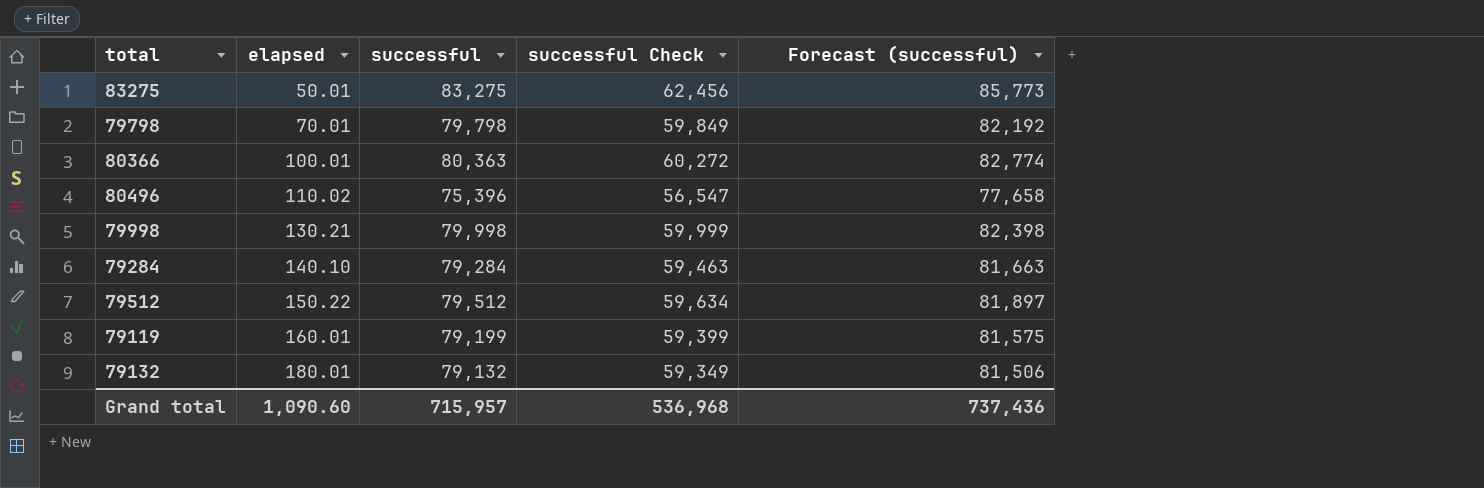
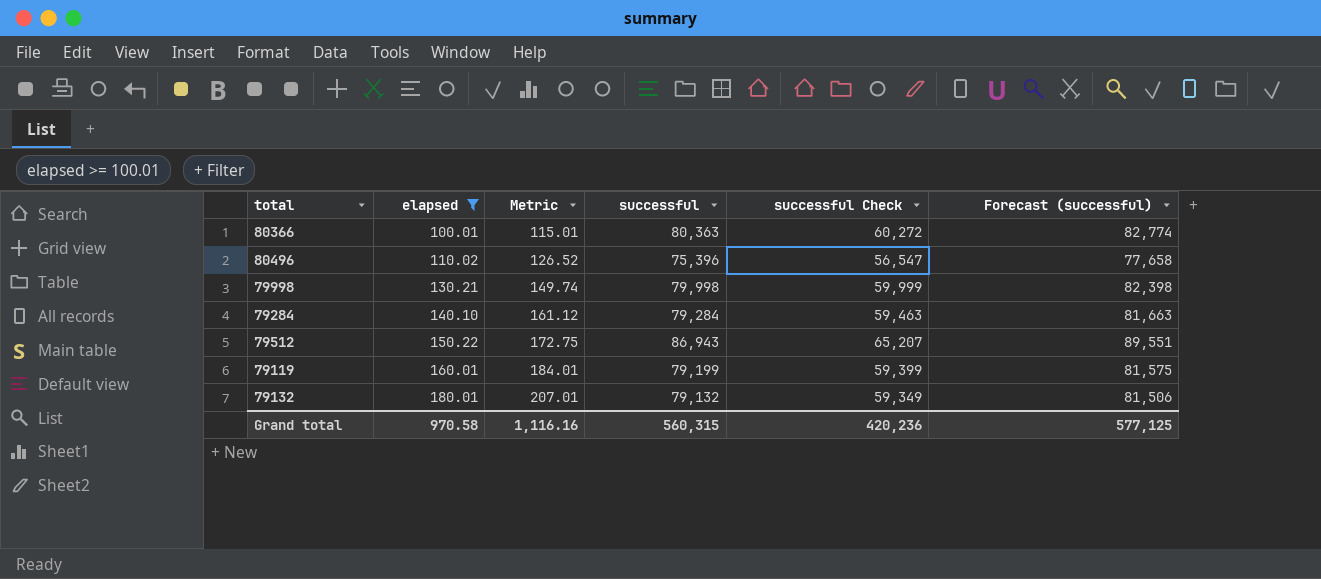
filter: none -> elapsed >= 100.01
column Metric | formula: none -> [elapsed] * 1.15
79512 | successful: 79,512 -> 86,943
79512 | successful Check: 59,634 -> 65,207
79512 | Forecast (successful): 81,897 -> 89,551
Grand total | elapsed: 1,090.60 -> 970.58
Grand total | successful: 715,957 -> 560,315
Grand total | successful Check: 536,968 -> 420,236
Grand total | Forecast (successful): 737,436 -> 577,125

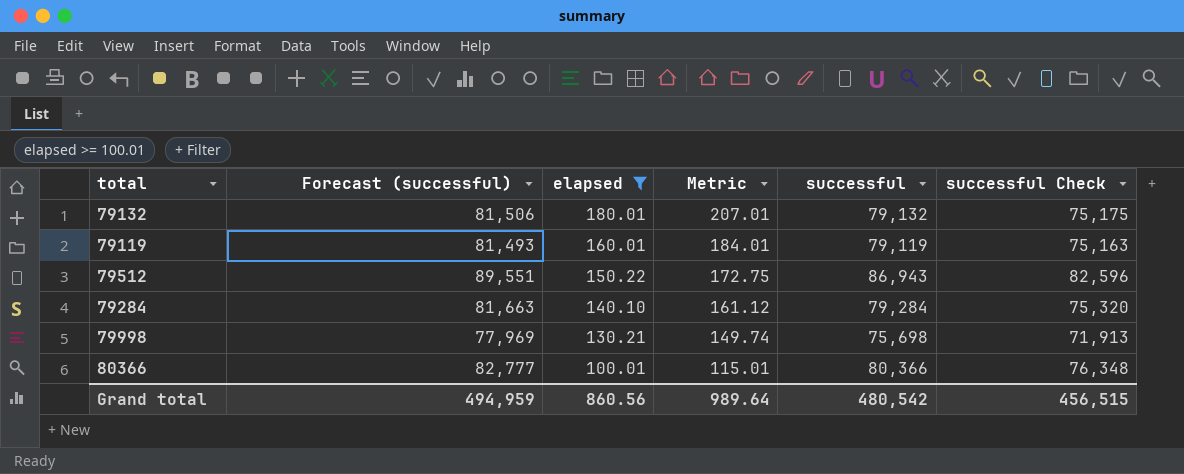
row order: elapsed ascending -> elapsed descending
column Forecast (successful) | position: 6 -> 2
column successful Check | formula: [successful] * 0.75 -> [successful] * 0.95
row 80496: 110.02 | 126.52 | 75,396 | 56,547 | 77,658 -> none
79119 | Forecast (successful): 81,575 -> 81,493
79119 | successful: 79,199 -> 79,119
79998 | Forecast (successful): 82,398 -> 77,969
79998 | successful: 79,998 -> 75,698
80366 | Forecast (successful): 82,774 -> 82,777
80366 | successful: 80,363 -> 80,366
Grand total | Forecast (successful): 577,125 -> 494,959
Grand total | elapsed: 970.58 -> 860.56
Grand total | Metric: 1,116.16 -> 989.64
Grand total | successful: 560,315 -> 480,542
Grand total | successful Check: 420,236 -> 456,515

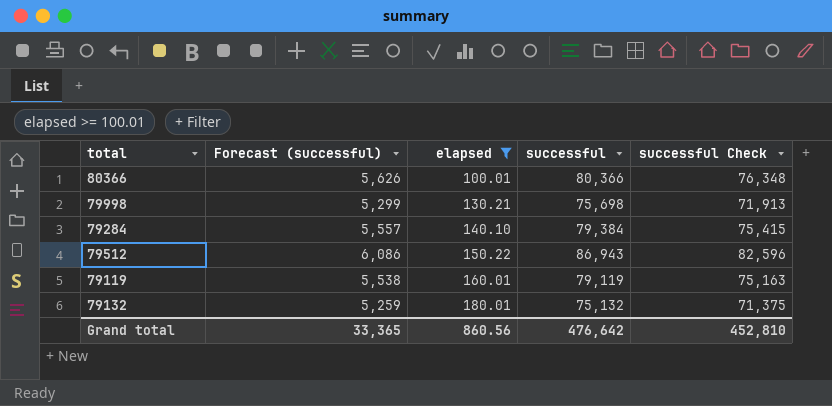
row order: elapsed descending -> elapsed ascending
column Metric | formula: [elapsed] * 1.15 -> none
column Forecast (successful) | formula: [successful] * 1.03 -> [successful] * 0.07
79284 | successful: 79,284 -> 79,384
79284 | successful Check: 75,320 -> 75,415
79132 | successful: 79,132 -> 75,132
79132 | successful Check: 75,175 -> 71,375
Grand total | Forecast (successful): 494,959 -> 33,365
Grand total | successful: 480,542 -> 476,642
Grand total | successful Check: 456,515 -> 452,810

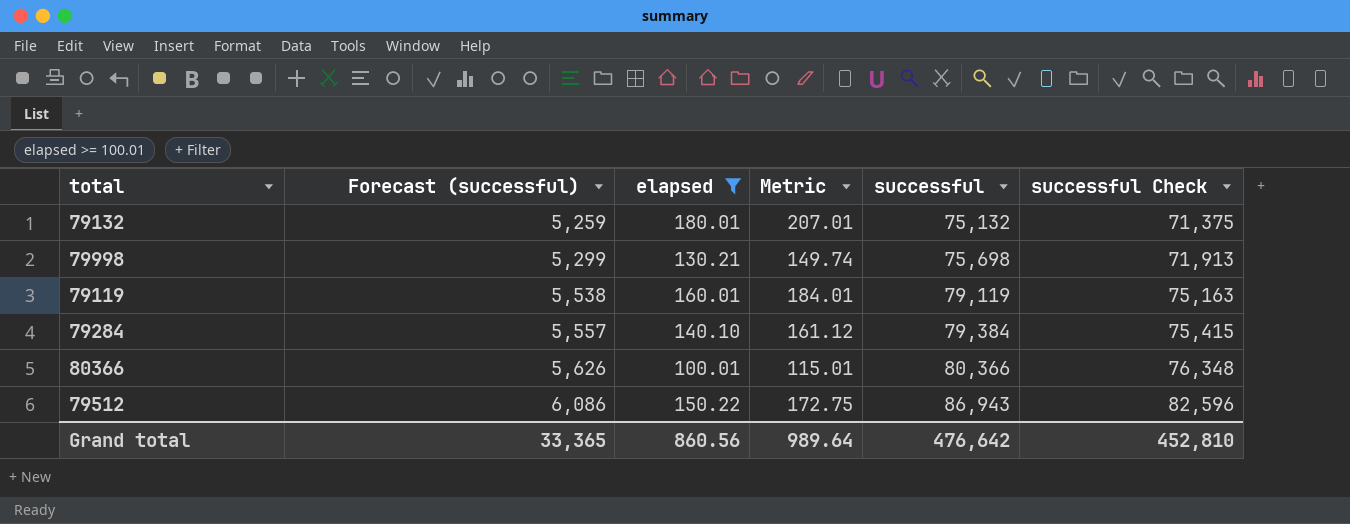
row order: elapsed ascending -> Forecast (successful) ascending
column Metric | formula: none -> [elapsed] * 1.15

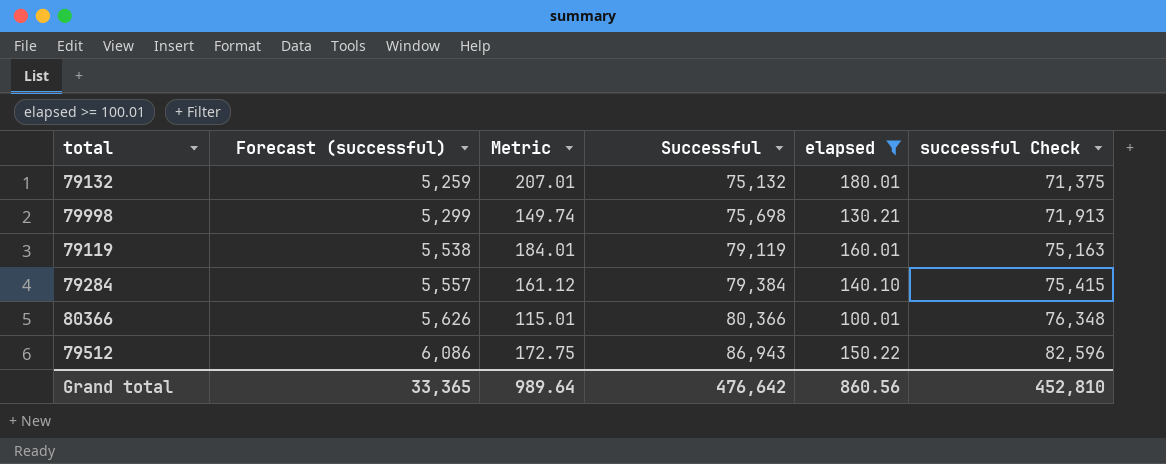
column name: successful -> Successful
column elapsed | position: 3 -> 5

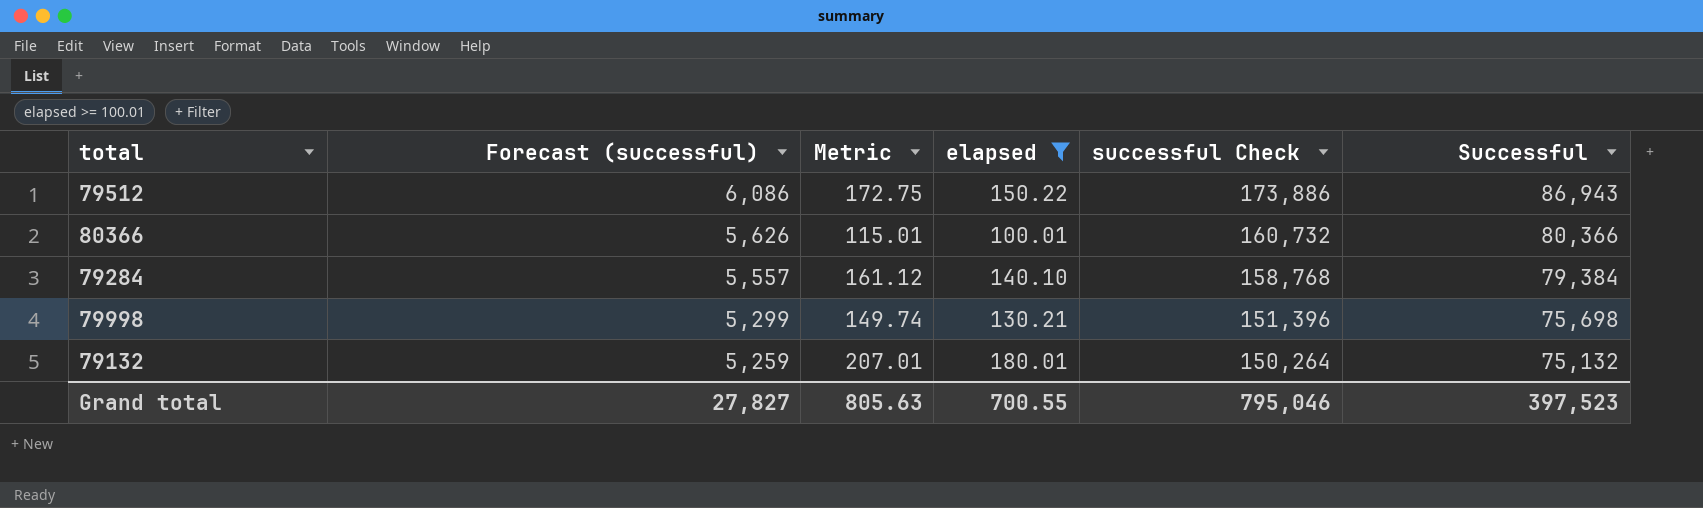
row order: Forecast (successful) ascending -> Forecast (successful) descending
column successful Check | formula: [Successful] * 0.95 -> [Successful] * 2
column Successful | position: 4 -> 6
row 79119: 5,538 | 184.01 | 79,119 | 160.01 | 75,163 -> none
Grand total | Forecast (successful): 33,365 -> 27,827
Grand total | Metric: 989.64 -> 805.63
Grand total | elapsed: 860.56 -> 700.55
Grand total | successful Check: 452,810 -> 795,046
Grand total | Successful: 476,642 -> 397,523

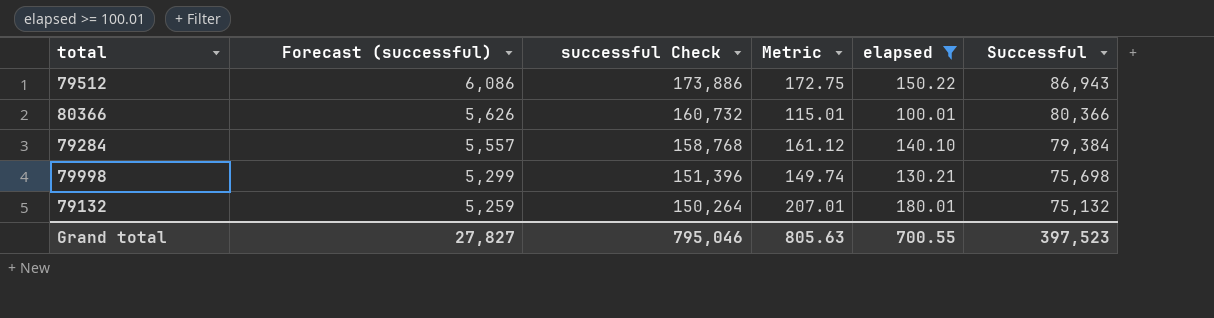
column successful Check | position: 5 -> 3

